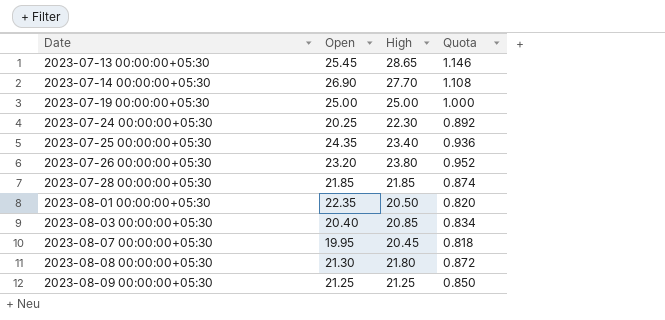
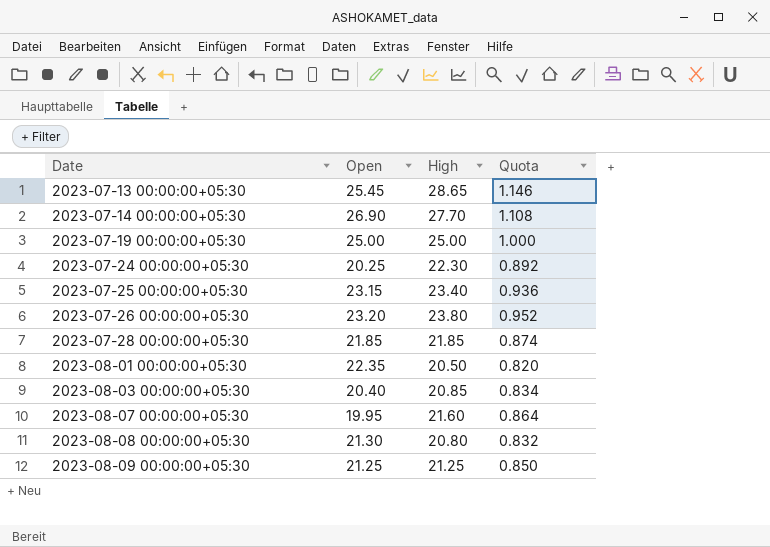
2023-07-25 00:00:00+05:30 | Open: 24.35 -> 23.15
2023-08-07 00:00:00+05:30 | High: 20.45 -> 21.60
2023-08-07 00:00:00+05:30 | Quota: 0.818 -> 0.864
2023-08-08 00:00:00+05:30 | High: 21.80 -> 20.80
2023-08-08 00:00:00+05:30 | Quota: 0.872 -> 0.832

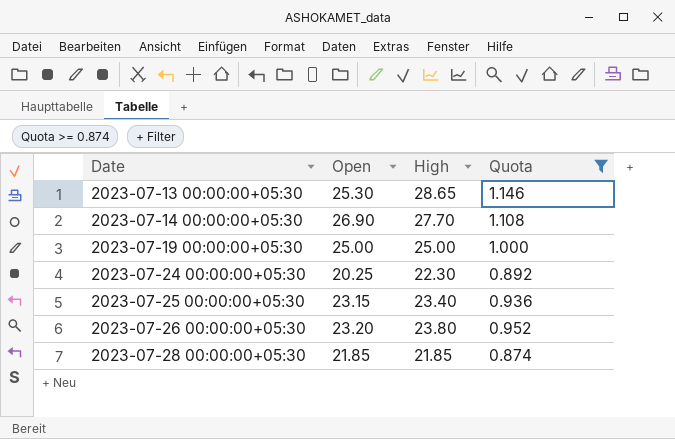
filter: none -> Quota >= 0.874
2023-07-13 00:00:00+05:30 | Open: 25.45 -> 25.30

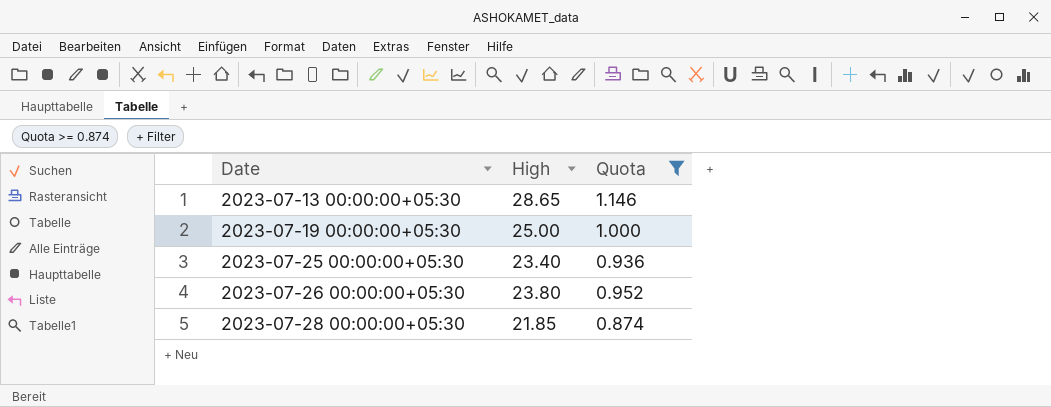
column Open | position: 2 -> none
row 2023-07-14 00:00:00+05:30: 26.90 | 27.70 | 1.108 -> none
row 2023-07-24 00:00:00+05:30: 20.25 | 22.30 | 0.892 -> none

